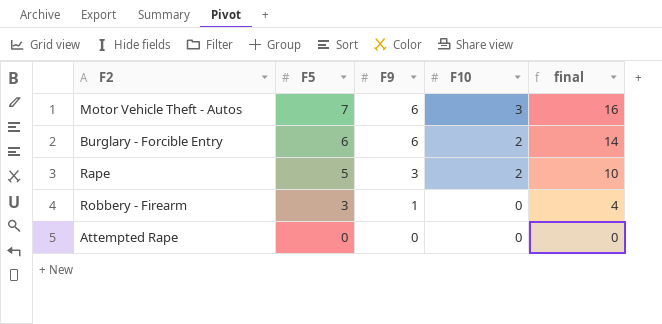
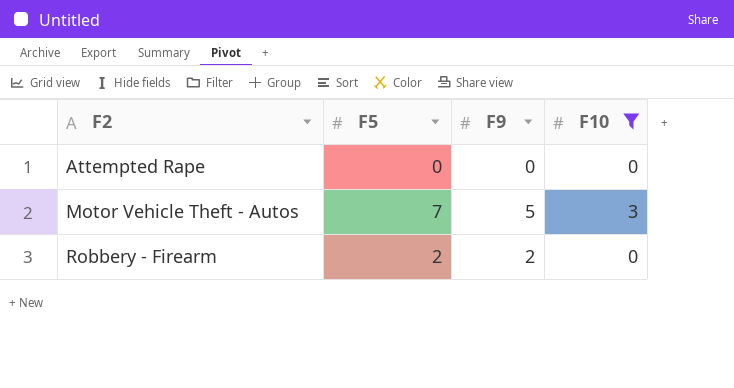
filter: none -> F10 != 2
row order: F5 descending -> F2 ascending
column final | formula: [F5] + [F9] + [F10] -> none
Motor Vehicle Theft - Autos | F9: 6 -> 5
Robbery - Firearm | F5: 3 -> 2
Robbery - Firearm | F9: 1 -> 2

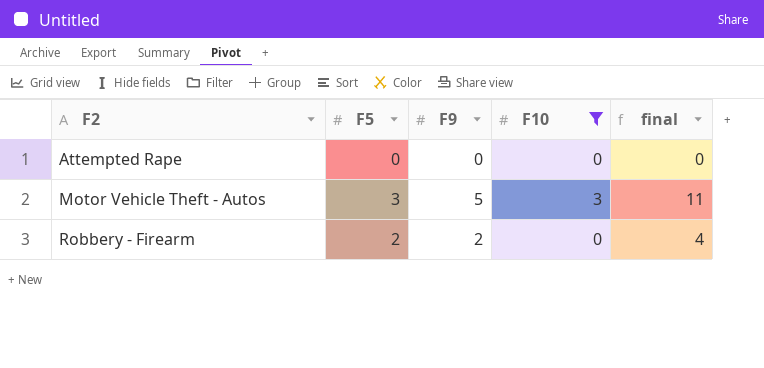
column final | formula: none -> [F5] + [F9] + [F10]
Motor Vehicle Theft - Autos | F5: 7 -> 3

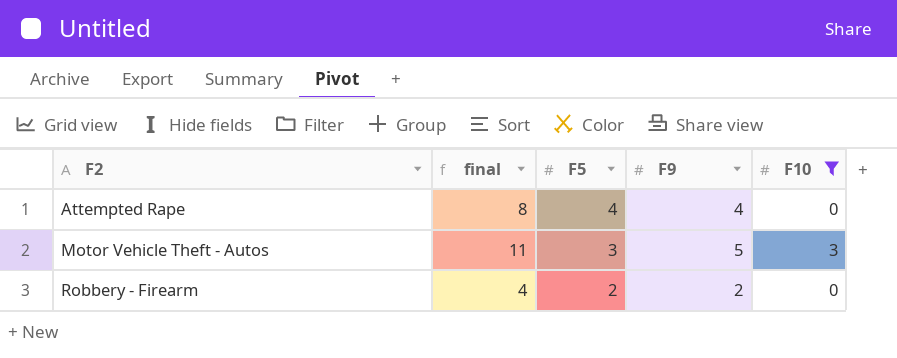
column final | position: 5 -> 2
Attempted Rape | final: 0 -> 8
Attempted Rape | F5: 0 -> 4
Attempted Rape | F9: 0 -> 4

